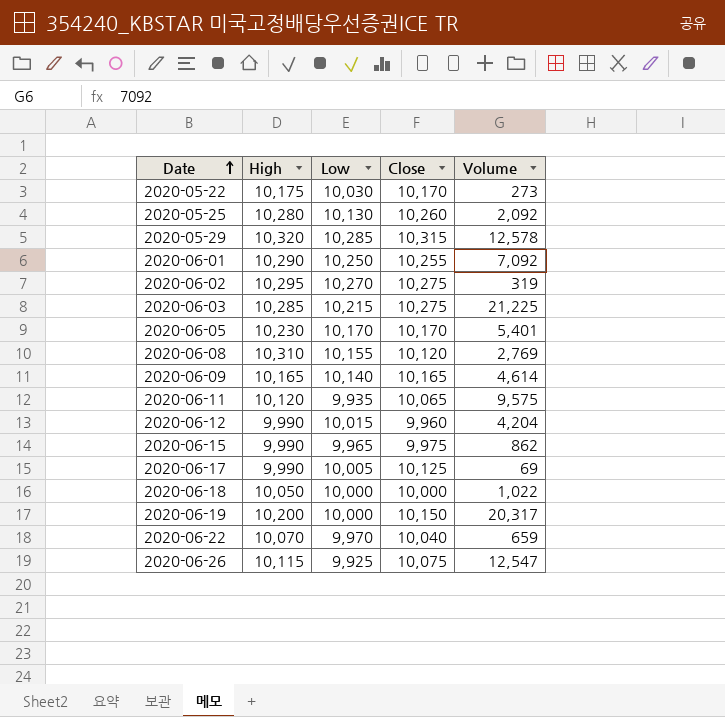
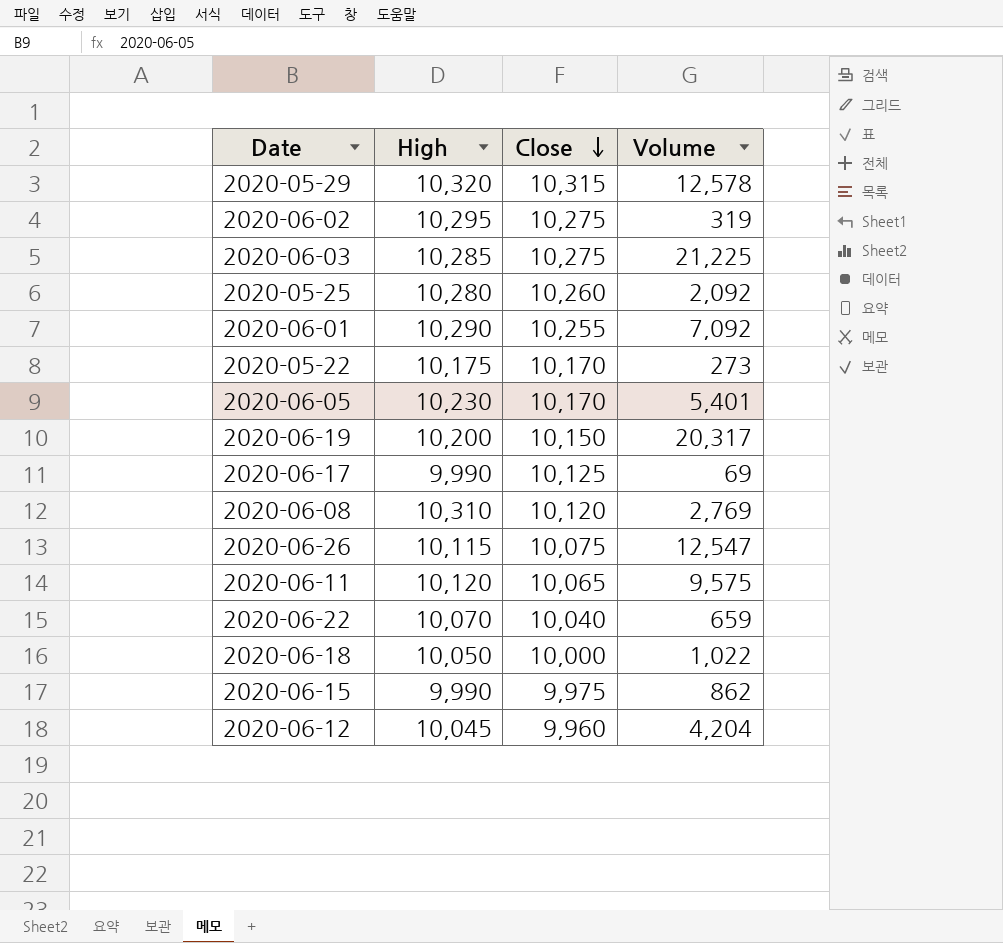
row order: Date ascending -> Close descending
column Low | position: 3 -> none
row 2020-06-09: 10,165 | 10,140 | 10,165 | 4,614 -> none
2020-06-12 | High: 9,990 -> 10,045

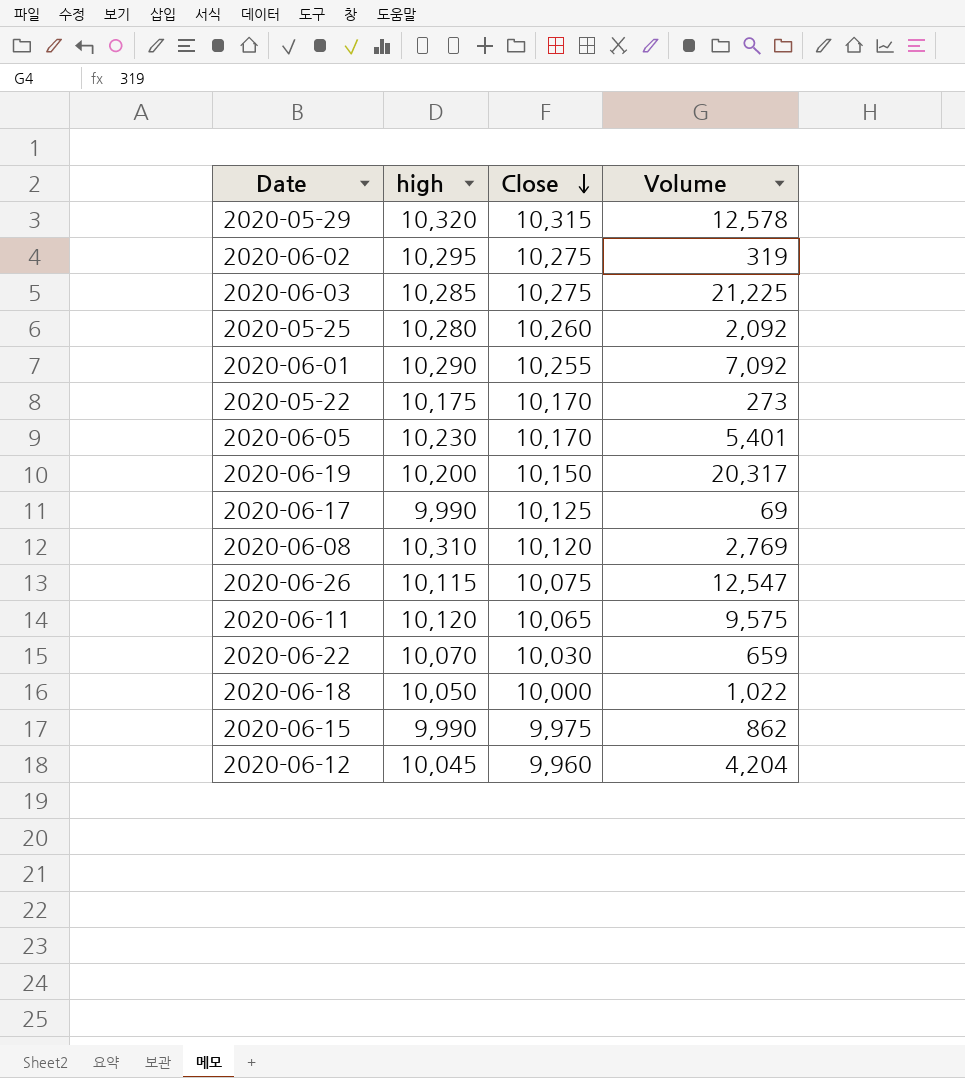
column name: High -> high
2020-06-22 | Close: 10,040 -> 10,030

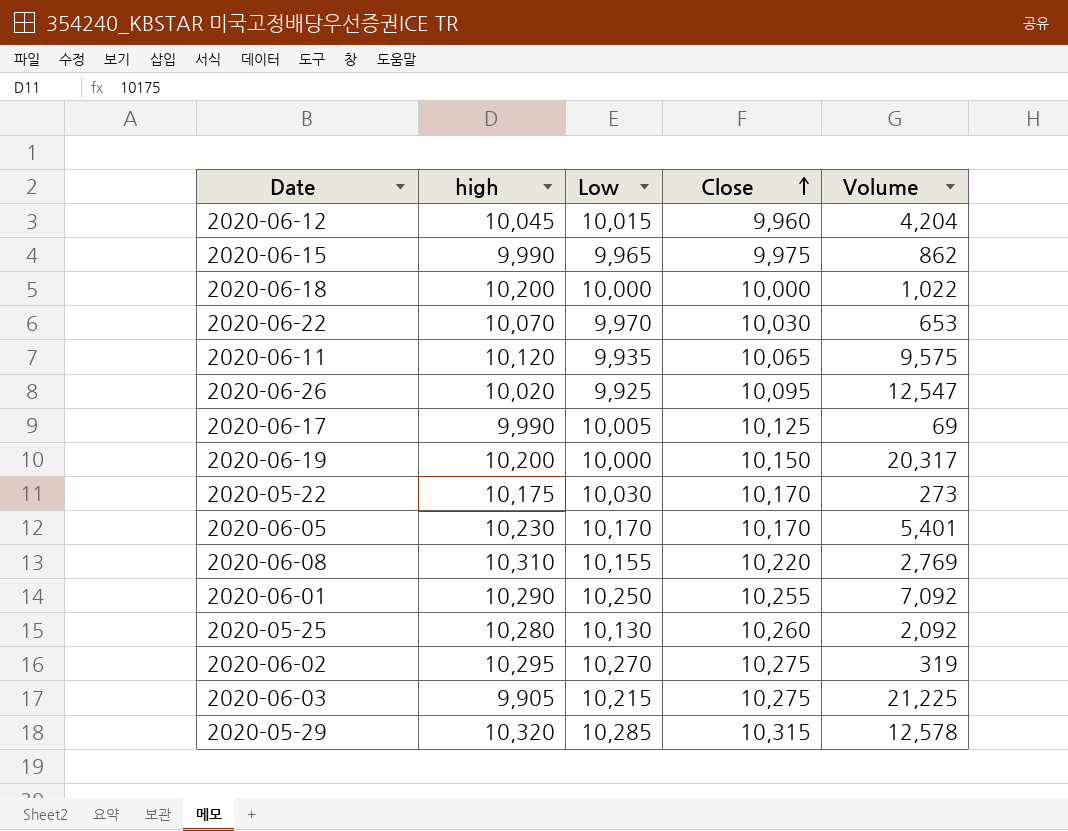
row order: Close descending -> Close ascending
column Low | position: none -> 3
2020-06-18 | high: 10,050 -> 10,200
2020-06-22 | Volume: 659 -> 653
2020-06-26 | high: 10,115 -> 10,020
2020-06-26 | Close: 10,075 -> 10,095
2020-06-08 | Close: 10,120 -> 10,220
2020-06-03 | high: 10,285 -> 9,905

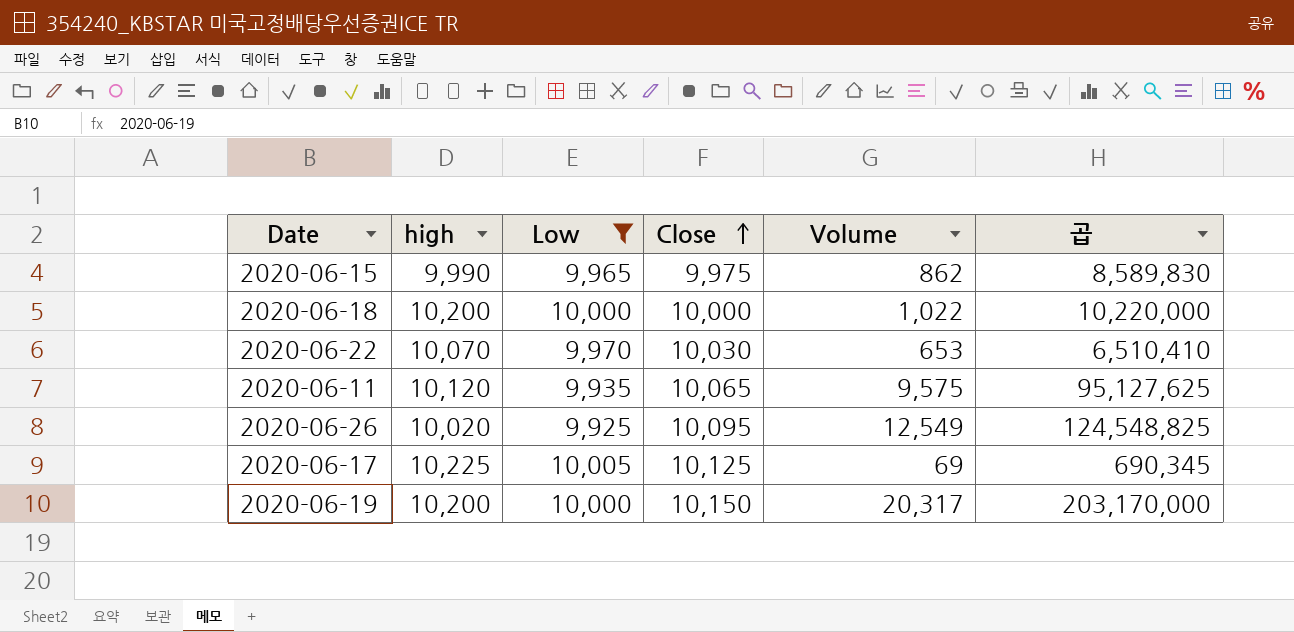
filter: none -> Low <= 10,005
column 곱 | formula: none -> [Low] * [Volume]
2020-06-26 | Volume: 12,547 -> 12,549
2020-06-17 | high: 9,990 -> 10,225

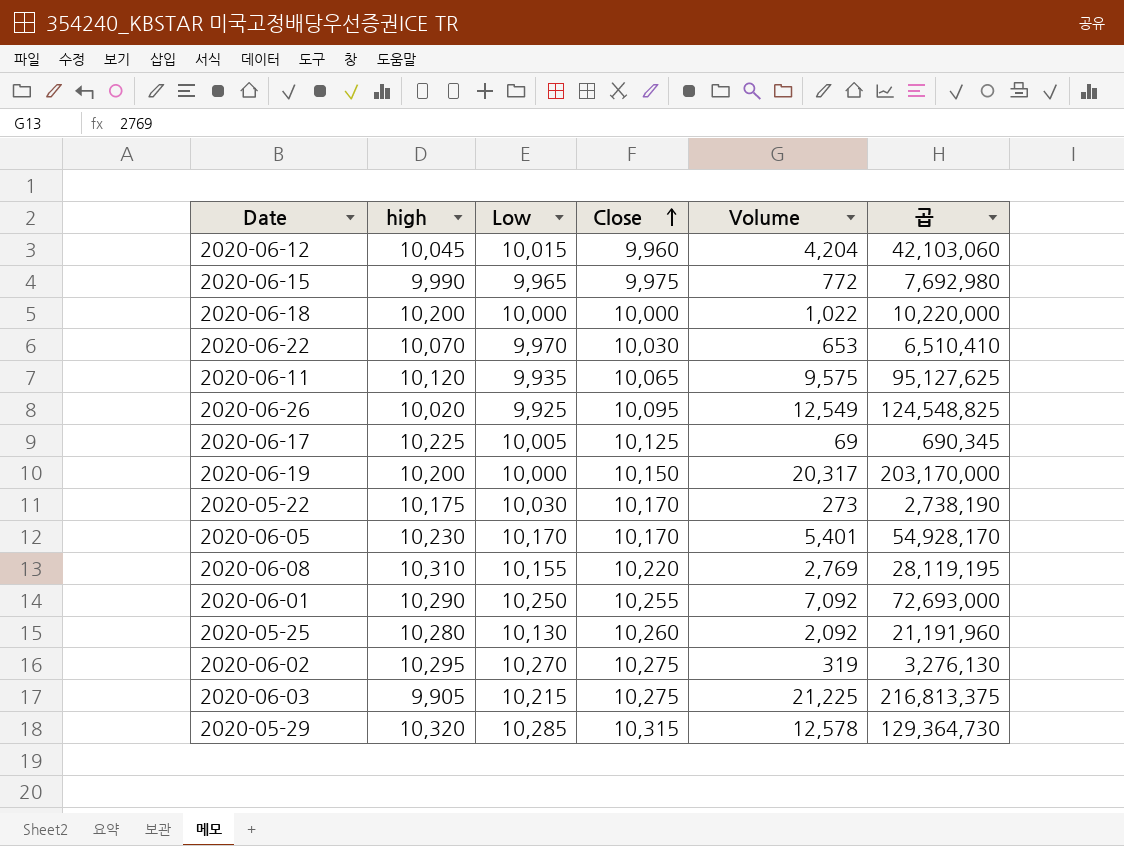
filter: Low <= 10,005 -> none
2020-06-15 | Volume: 862 -> 772
2020-06-15 | 곱: 8,589,830 -> 7,692,980

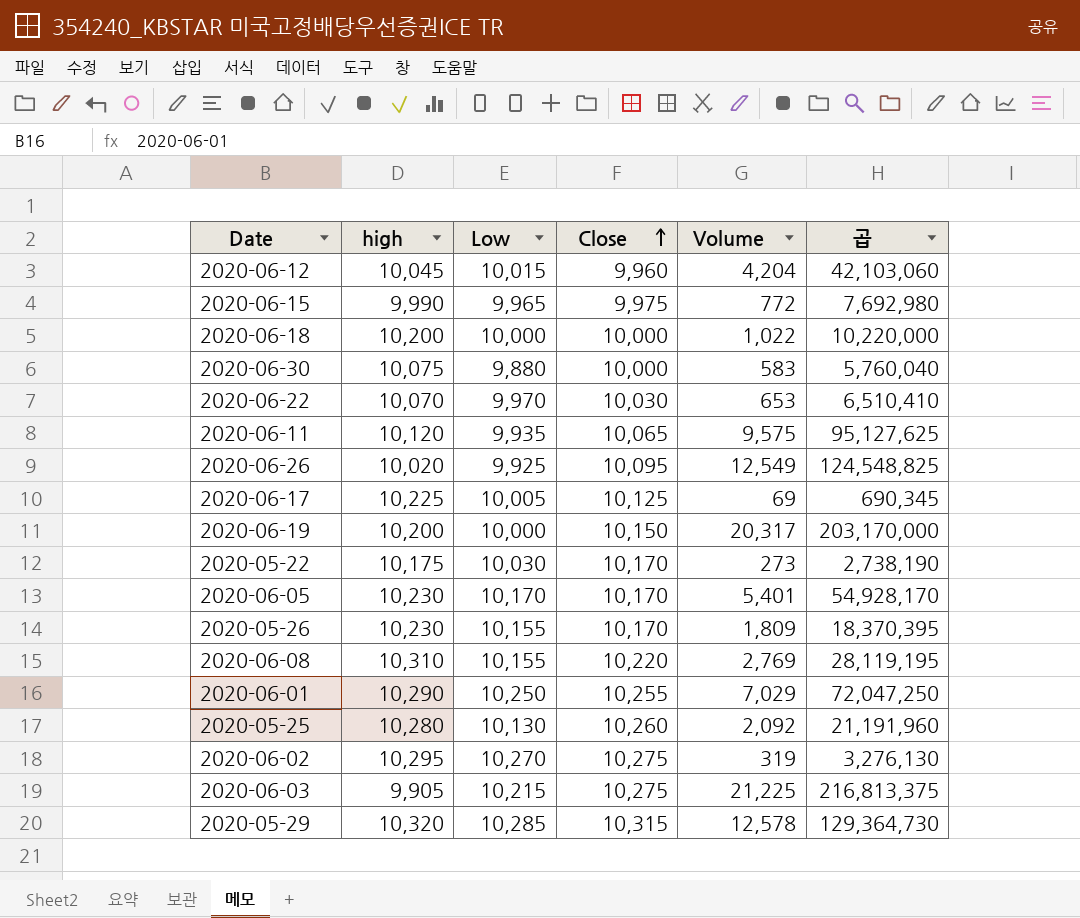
row 2020-06-30: none -> 10,075 | 9,880 | 10,000 | 583 | 5,760,040
row 2020-05-26: none -> 10,230 | 10,155 | 10,170 | 1,809 | 18,370,395
2020-06-01 | Volume: 7,092 -> 7,029
2020-06-01 | 곱: 72,693,000 -> 72,047,250

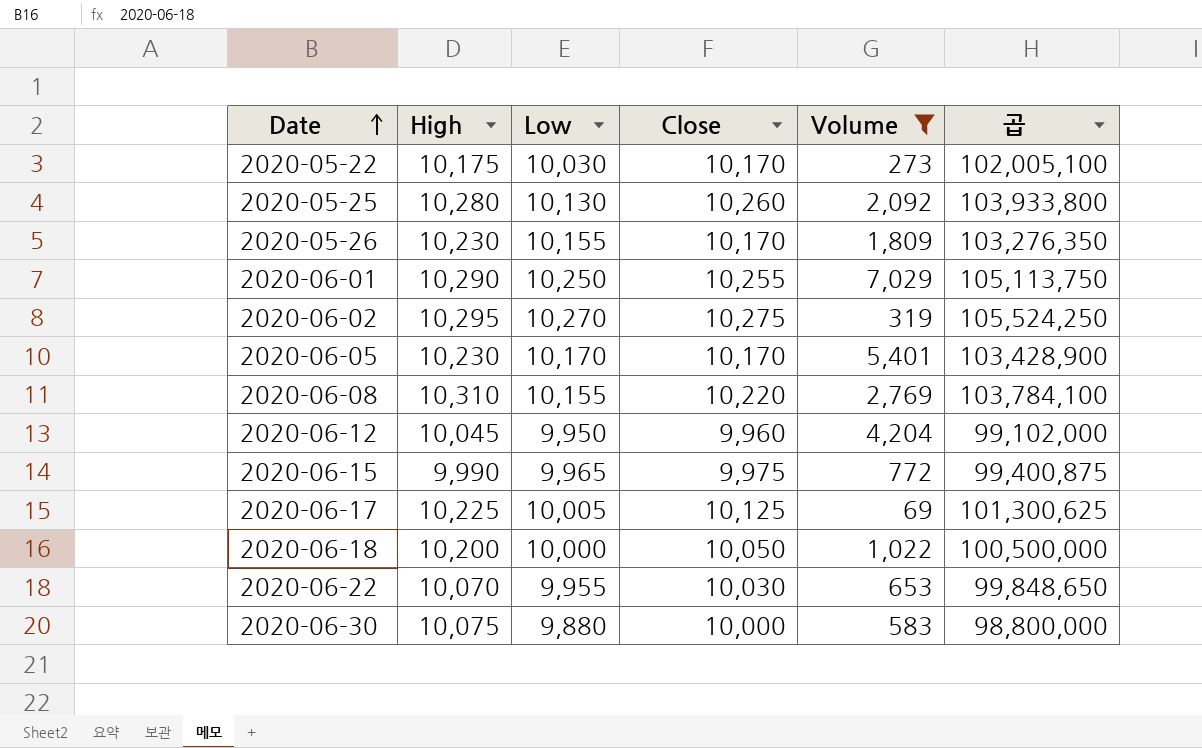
filter: none -> Volume <= 7,029
row order: Close ascending -> Date ascending
column name: high -> High
column 곱 | formula: [Low] * [Volume] -> [Low] * [Close]
2020-06-12 | Low: 10,015 -> 9,950
2020-06-18 | Close: 10,000 -> 10,050
2020-06-22 | Low: 9,970 -> 9,955

